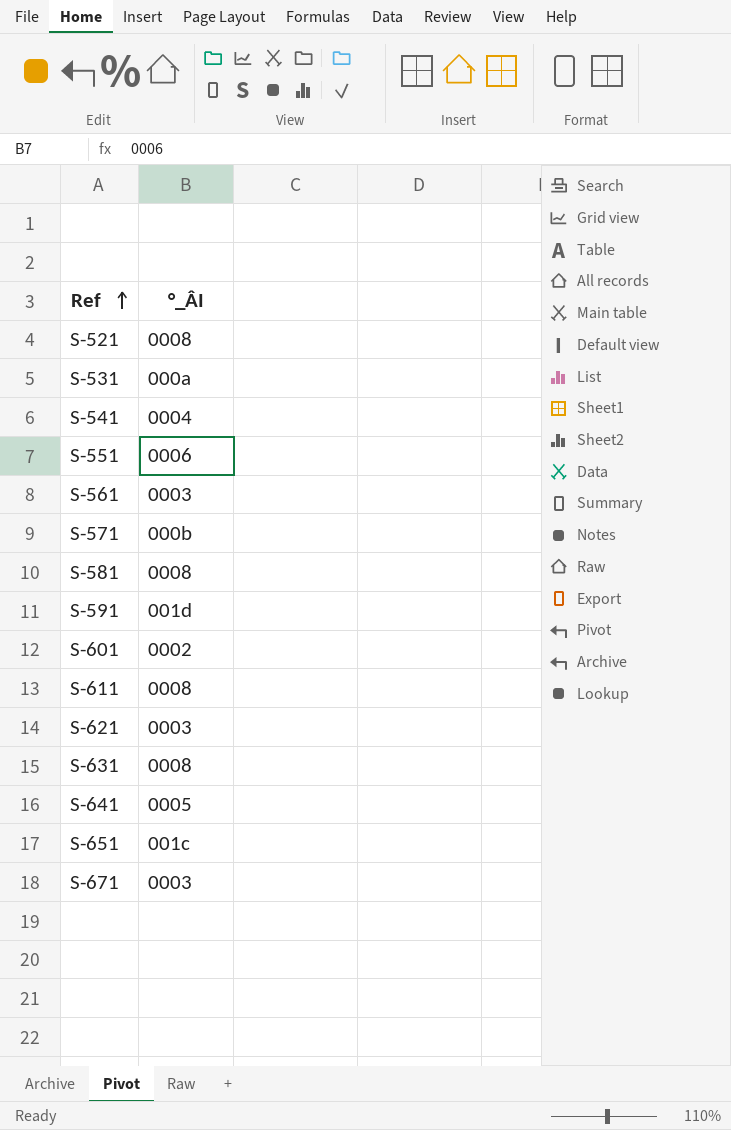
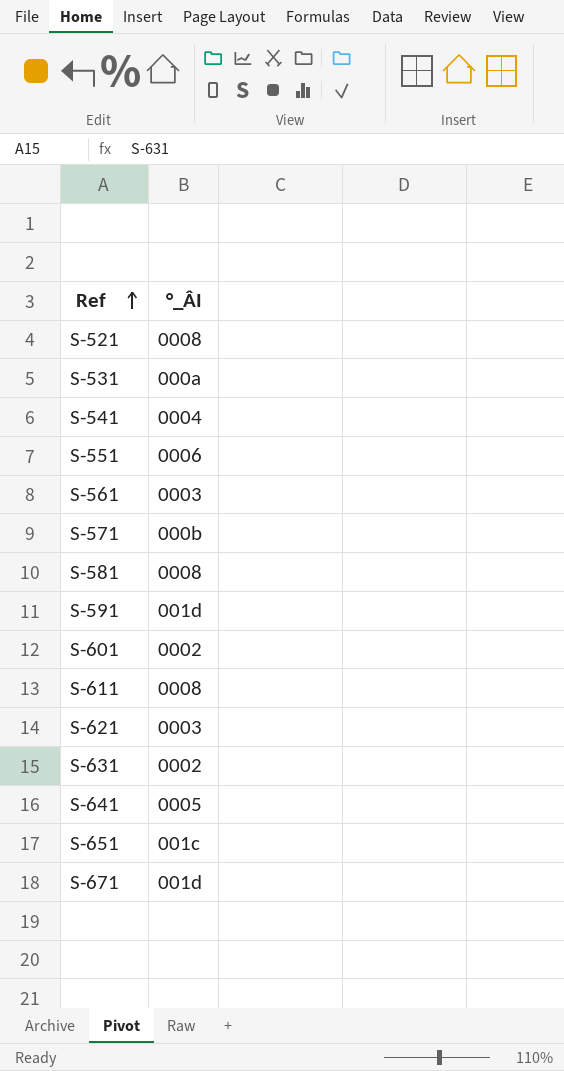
S-631 | °_ÂI: 0008 -> 0002
S-671 | °_ÂI: 0003 -> 001d

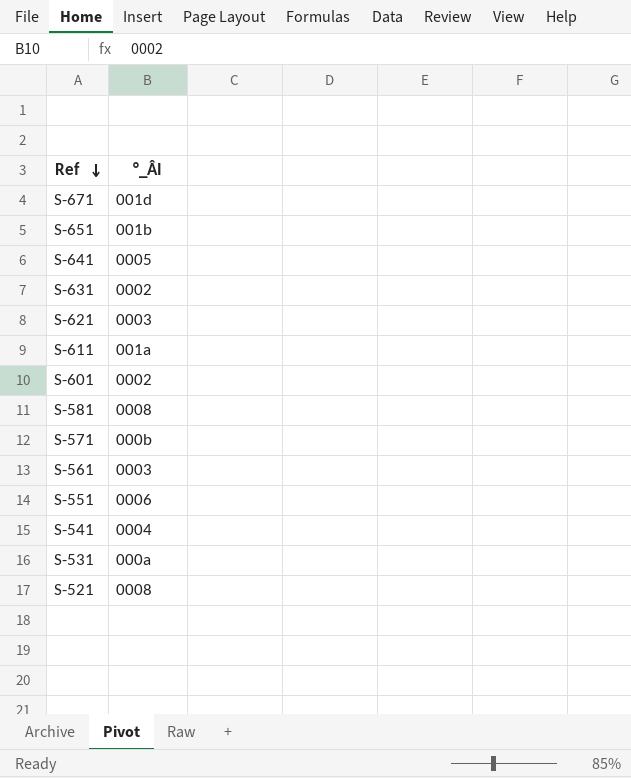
row order: Ref ascending -> Ref descending
row S-591: 001d -> none
S-651 | °_ÂI: 001c -> 001b
S-611 | °_ÂI: 0008 -> 001a

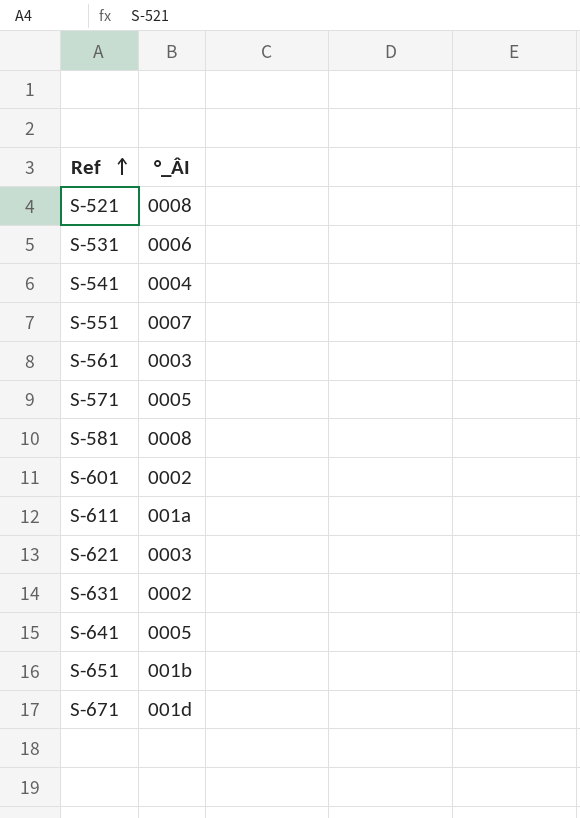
row order: Ref descending -> Ref ascending
S-531 | °_ÂI: 000a -> 0006
S-551 | °_ÂI: 0006 -> 0007
S-571 | °_ÂI: 000b -> 0005

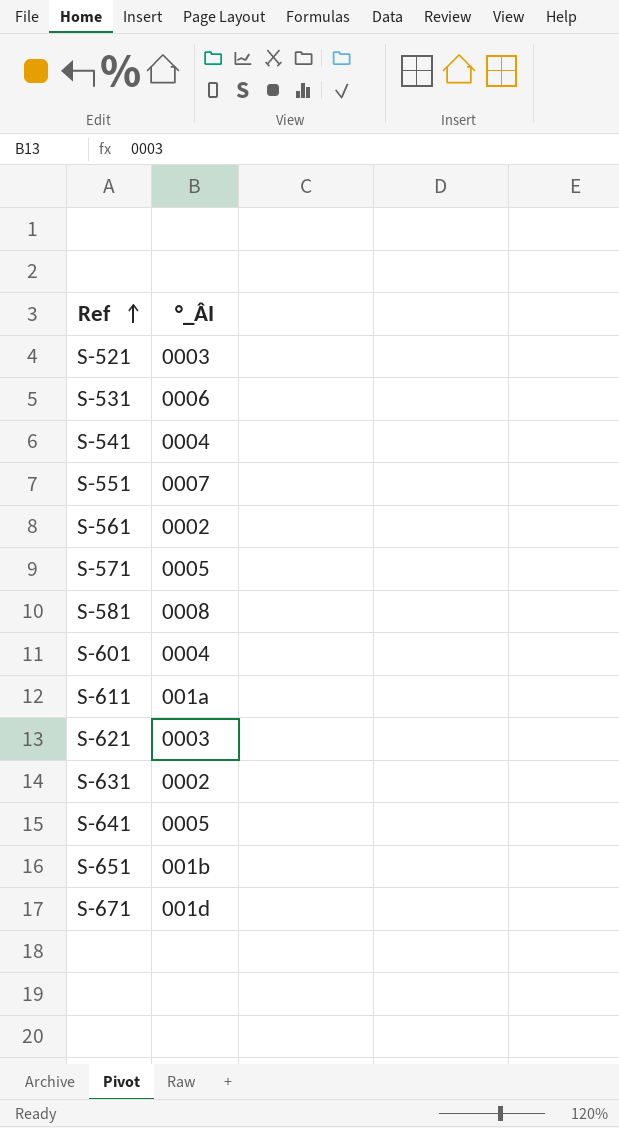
S-521 | °_ÂI: 0008 -> 0003
S-561 | °_ÂI: 0003 -> 0002
S-601 | °_ÂI: 0002 -> 0004

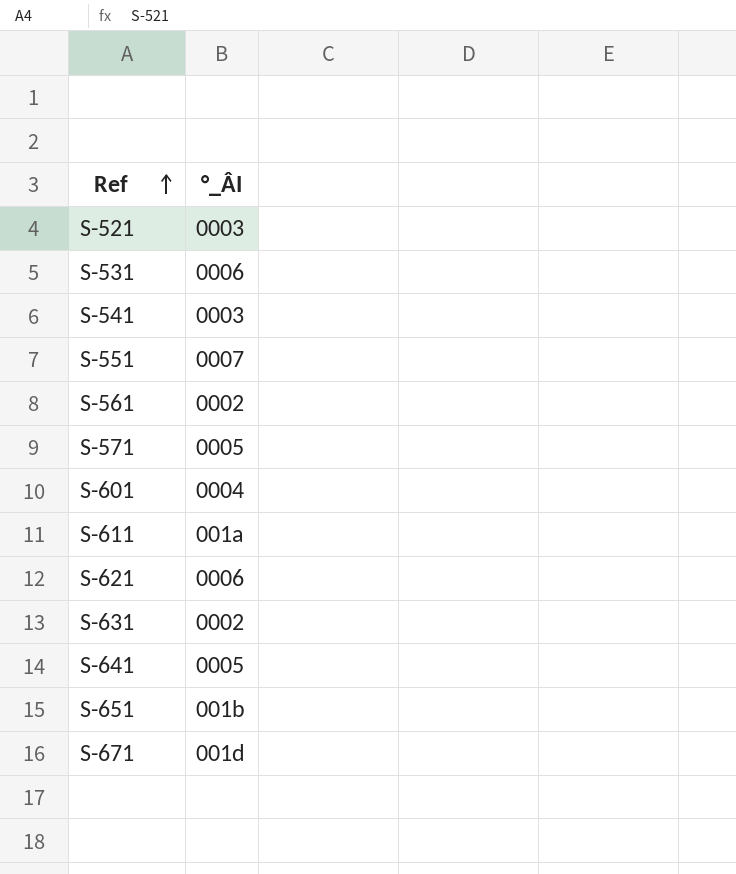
row S-581: 0008 -> none
S-541 | °_ÂI: 0004 -> 0003
S-621 | °_ÂI: 0003 -> 0006

